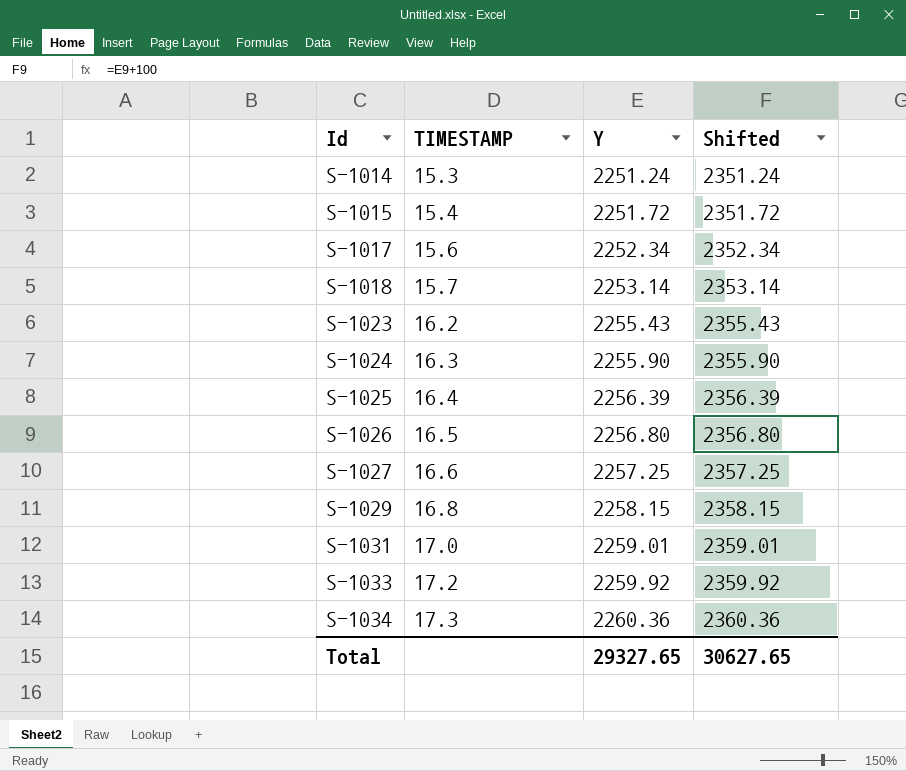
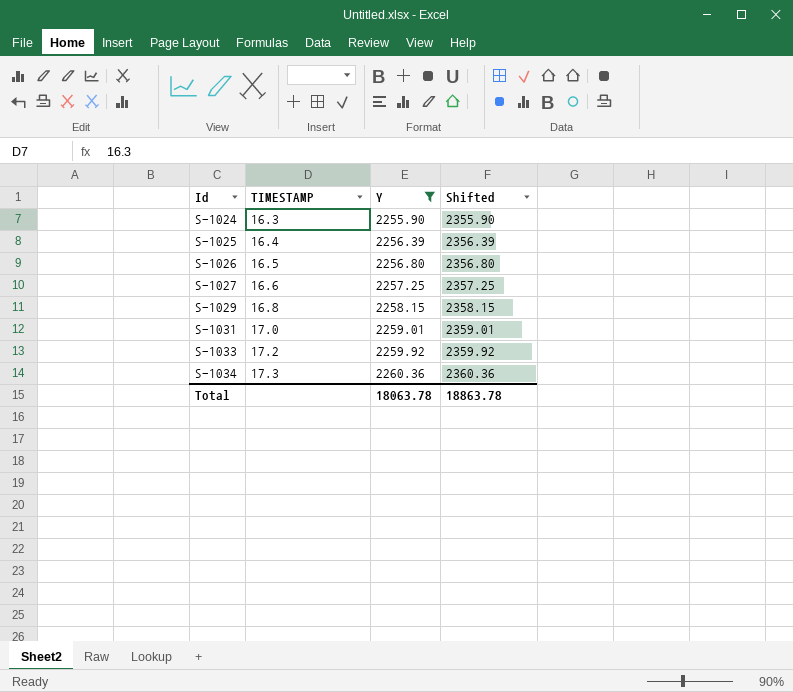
filter: none -> Y >= 2255.90
Total | Y: 29327.65 -> 18063.78
Total | Shifted: 30627.65 -> 18863.78

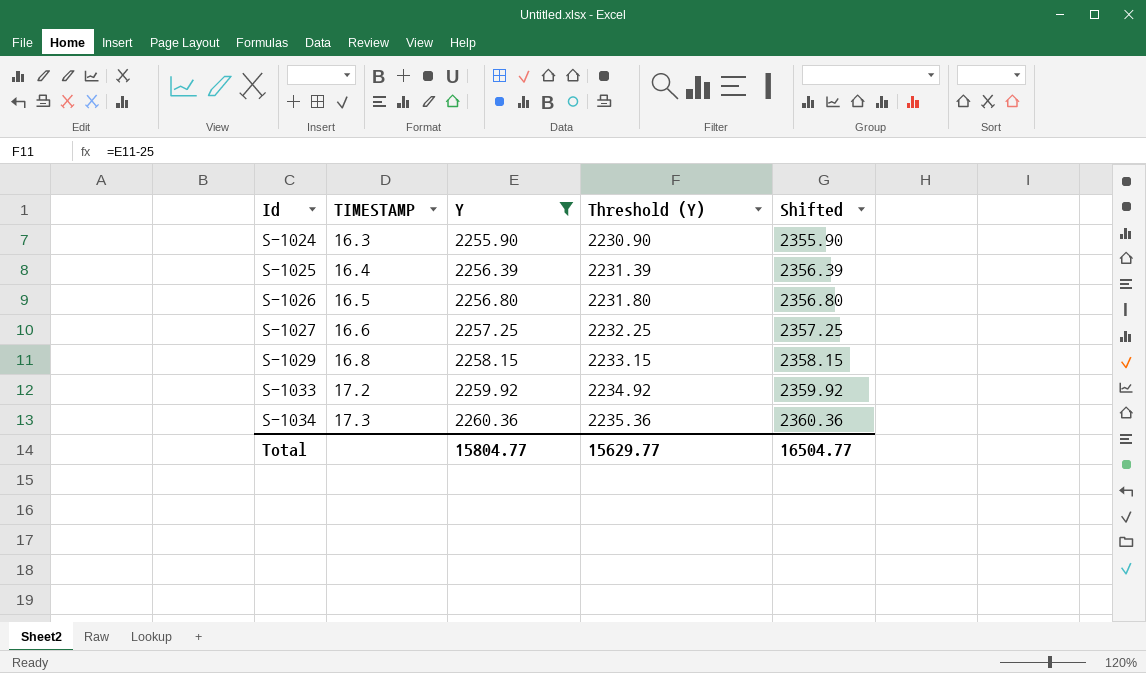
column Threshold (Y) | formula: none -> [Y] - 25
row S-1031: 17.0 | 2259.01 | 2359.01 -> none
Total | Y: 18063.78 -> 15804.77
Total | Shifted: 18863.78 -> 16504.77

